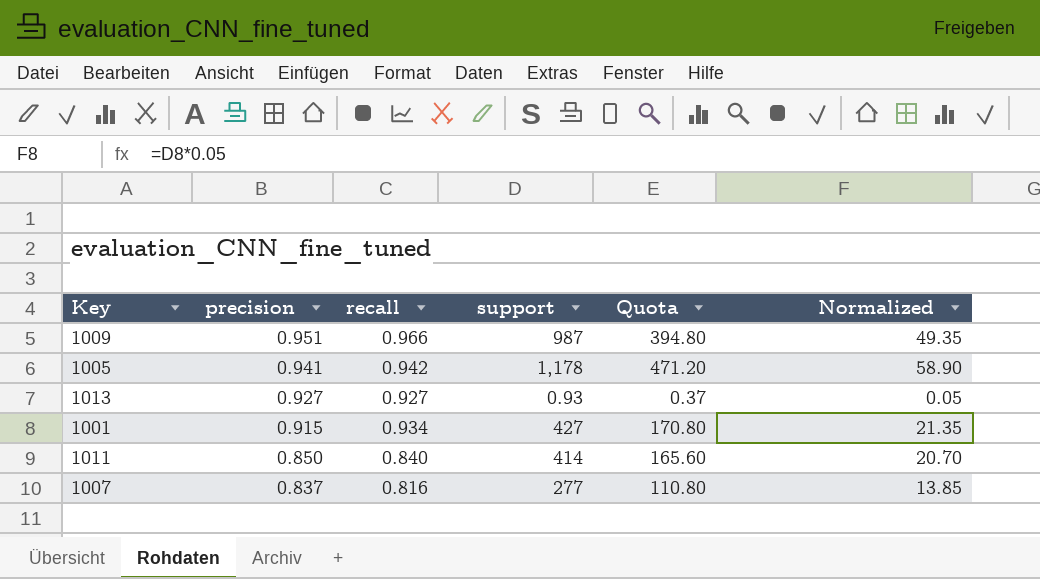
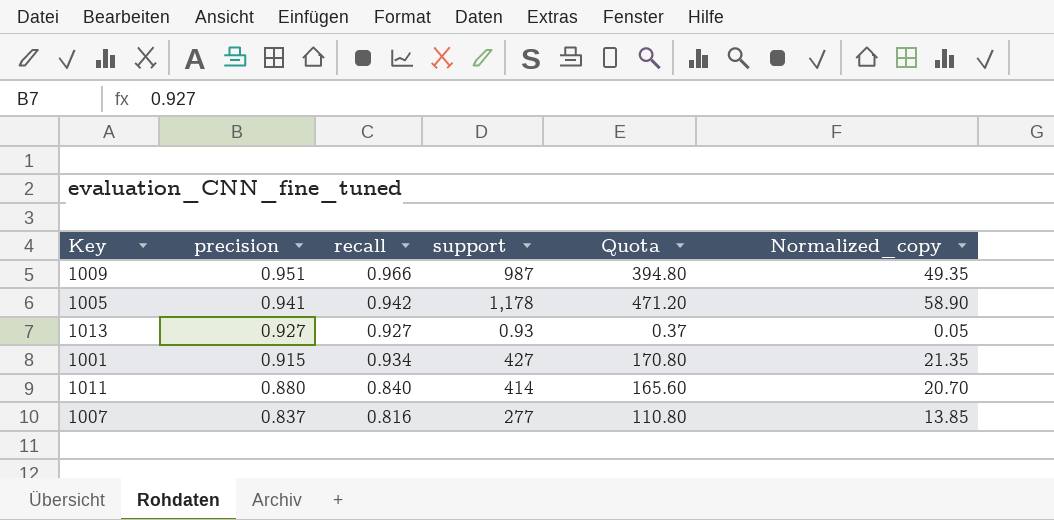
column name: Normalized -> Normalized_copy
1011 | precision: 0.850 -> 0.880

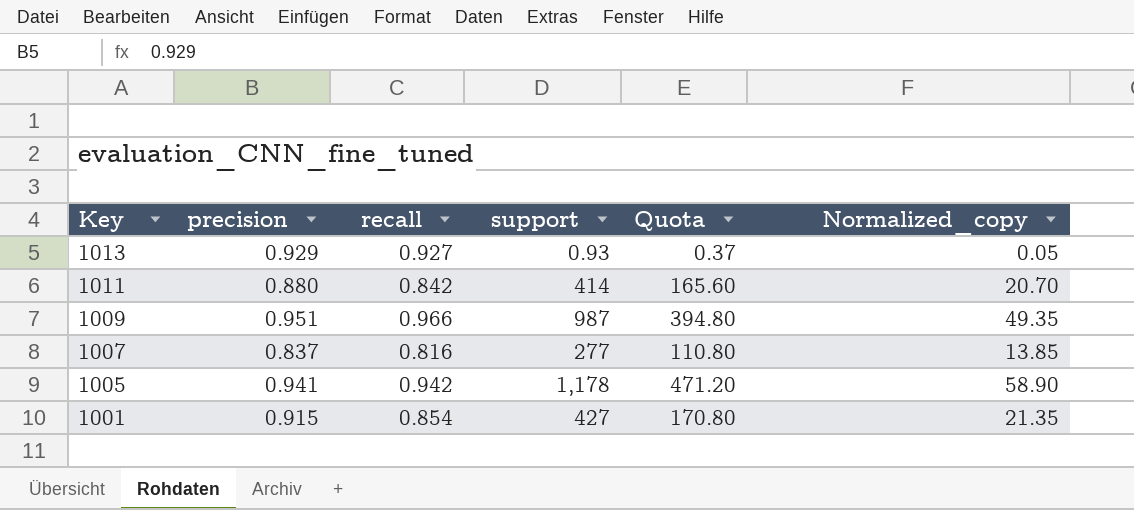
row order: precision descending -> Key descending
1013 | precision: 0.927 -> 0.929
1011 | recall: 0.840 -> 0.842
1001 | recall: 0.934 -> 0.854

